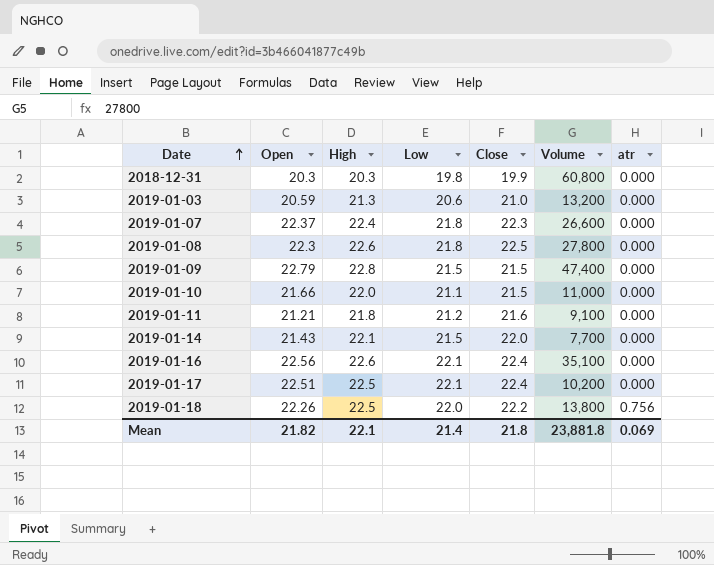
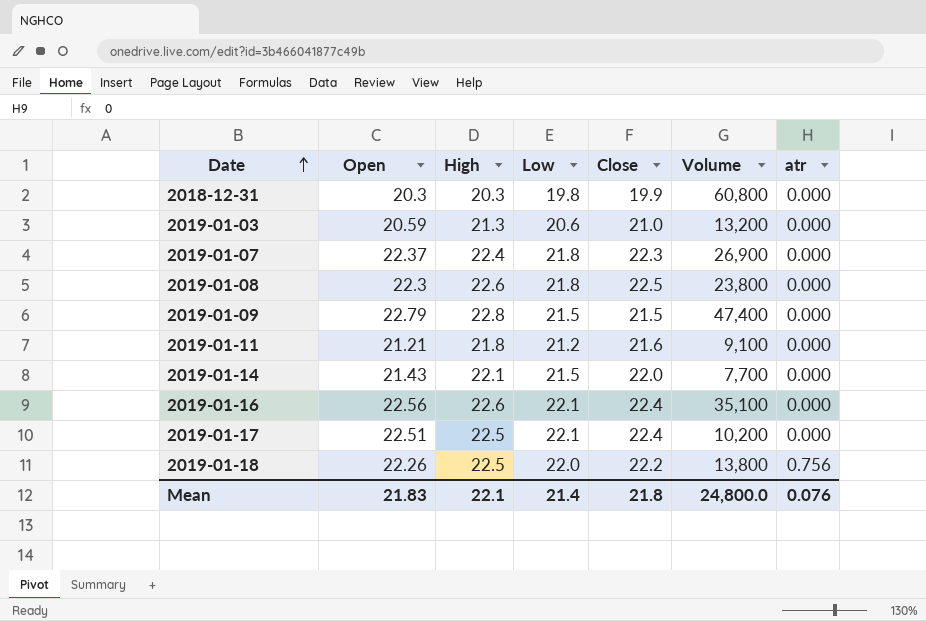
row 2019-01-10: 21.66 | 22.0 | 21.1 | 21.5 | 11,000 | 0.000 -> none
2019-01-07 | Volume: 26,600 -> 26,900
2019-01-08 | Volume: 27,800 -> 23,800
Mean | Open: 21.82 -> 21.83
Mean | Volume: 23,881.8 -> 24,800.0
Mean | atr: 0.069 -> 0.076

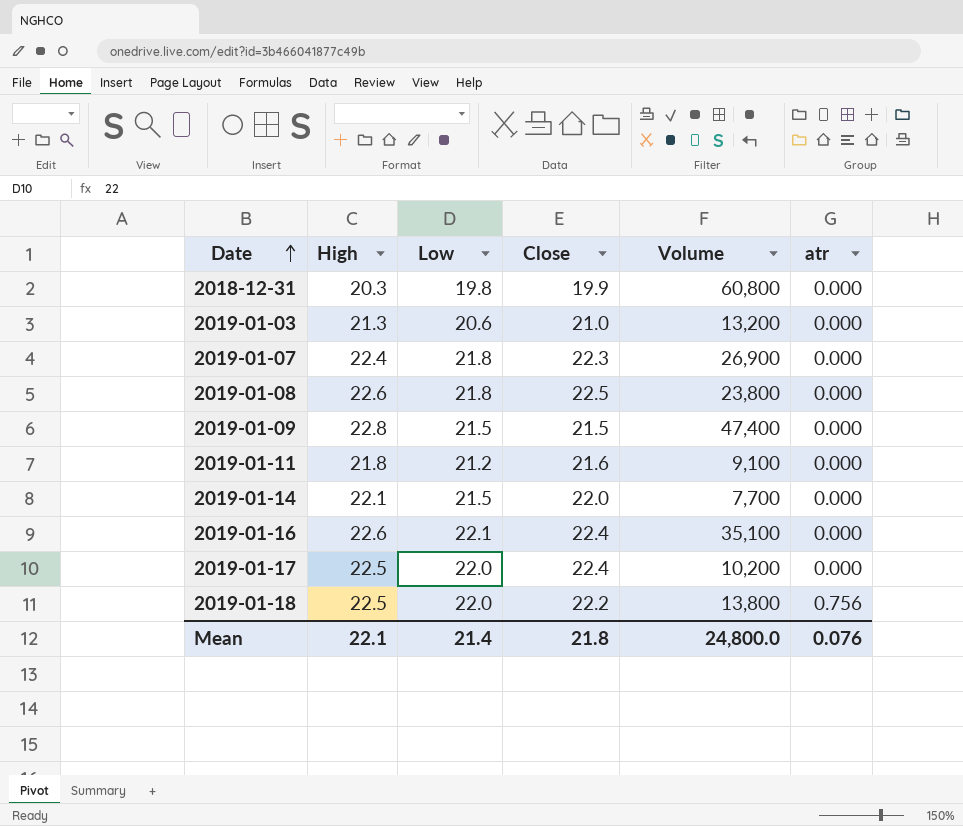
column Open | position: 2 -> none
2019-01-17 | Low: 22.1 -> 22.0

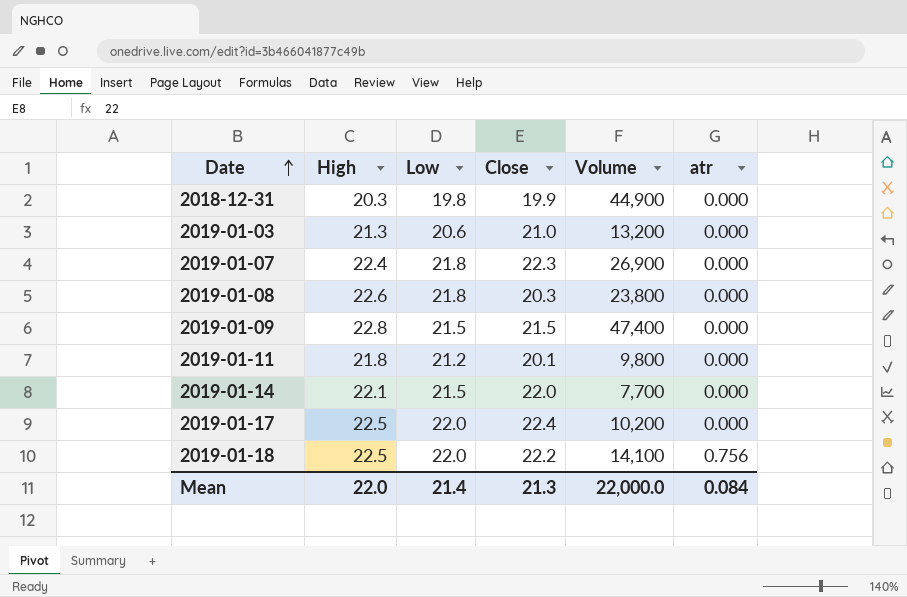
row 2019-01-16: 22.6 | 22.1 | 22.4 | 35,100 | 0.000 -> none
2018-12-31 | Volume: 60,800 -> 44,900
2019-01-08 | Close: 22.5 -> 20.3
2019-01-11 | Close: 21.6 -> 20.1
2019-01-11 | Volume: 9,100 -> 9,800
2019-01-18 | Volume: 13,800 -> 14,100
Mean | High: 22.1 -> 22.0
Mean | Close: 21.8 -> 21.3
Mean | Volume: 24,800.0 -> 22,000.0
Mean | atr: 0.076 -> 0.084

